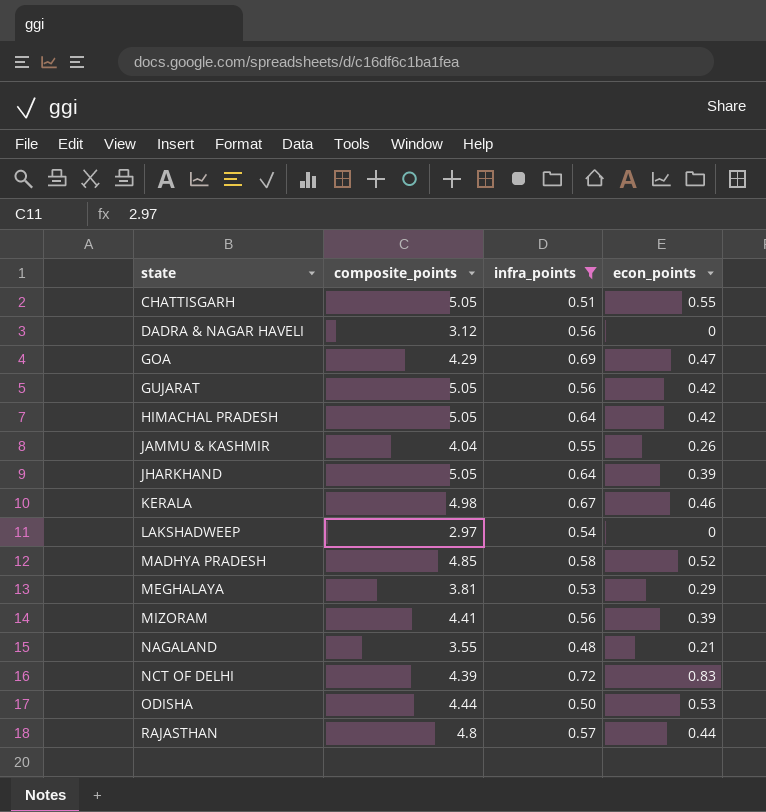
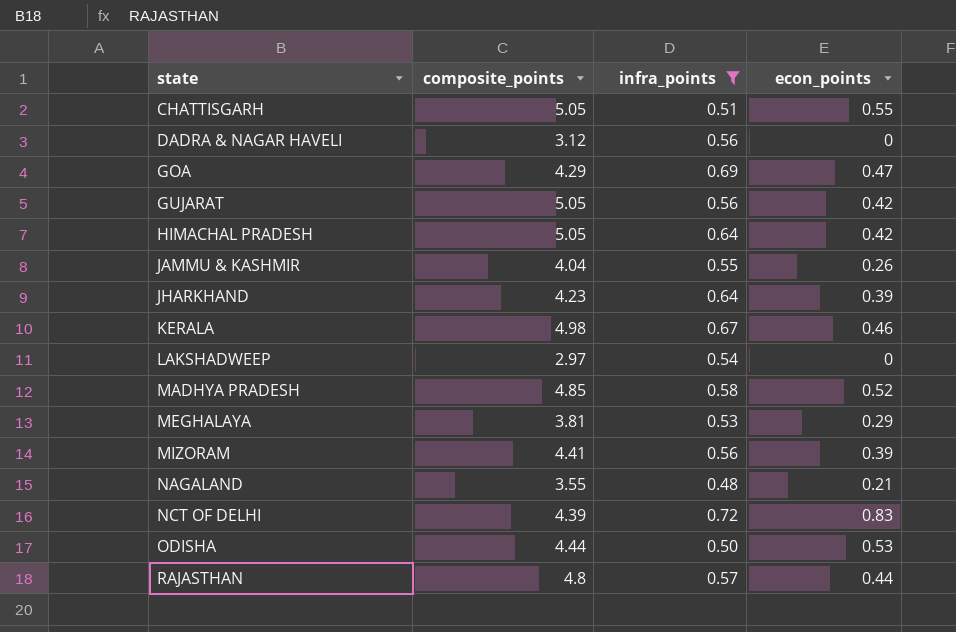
JHARKHAND | composite_points: 5.05 -> 4.23

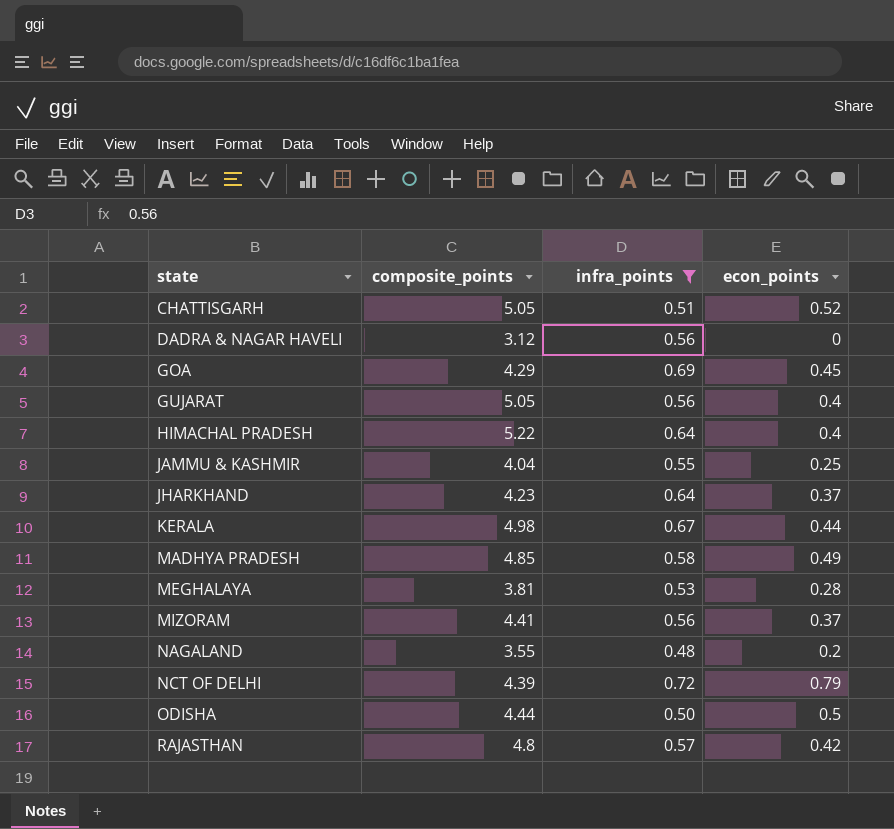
row LAKSHADWEEP: 2.97 | 0.54 | 0 -> none
CHATTISGARH | econ_points: 0.55 -> 0.52
GOA | econ_points: 0.47 -> 0.45
GUJARAT | econ_points: 0.42 -> 0.4
HIMACHAL PRADESH | composite_points: 5.05 -> 5.22
HIMACHAL PRADESH | econ_points: 0.42 -> 0.4
JAMMU & KASHMIR | econ_points: 0.26 -> 0.25
JHARKHAND | econ_points: 0.39 -> 0.37
KERALA | econ_points: 0.46 -> 0.44
MADHYA PRADESH | econ_points: 0.52 -> 0.49
MEGHALAYA | econ_points: 0.29 -> 0.28
MIZORAM | econ_points: 0.39 -> 0.37
NAGALAND | econ_points: 0.21 -> 0.2
NCT OF DELHI | econ_points: 0.83 -> 0.79
ODISHA | econ_points: 0.53 -> 0.5
RAJASTHAN | econ_points: 0.44 -> 0.42

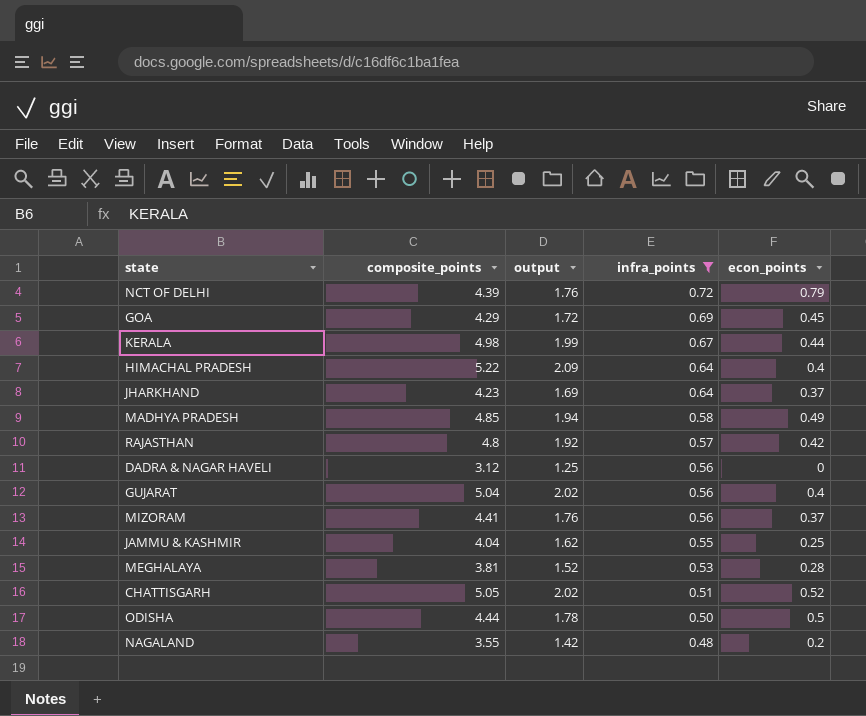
row order: state ascending -> infra_points descending
column output | formula: none -> [composite_points] * 0.4
GUJARAT | composite_points: 5.05 -> 5.04

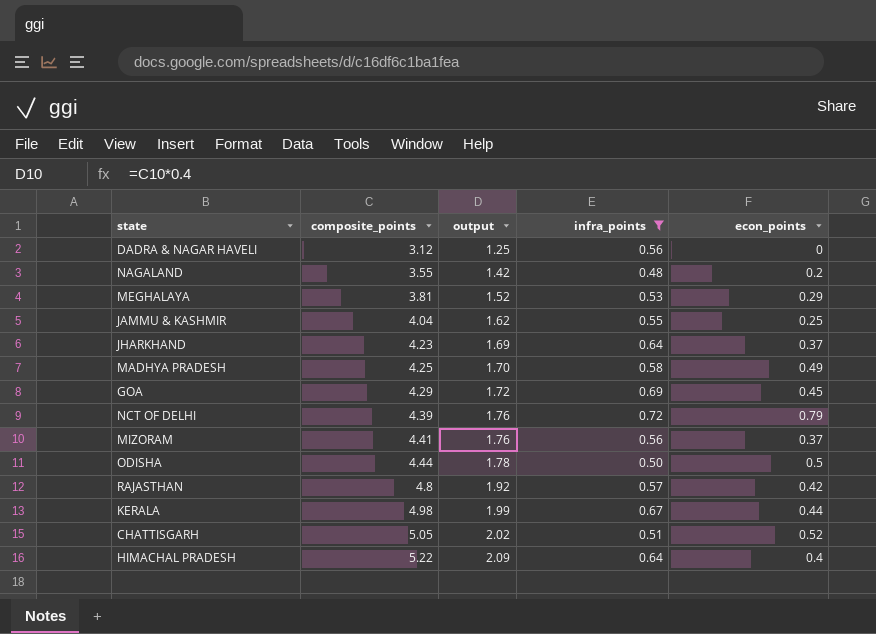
row order: infra_points descending -> composite_points ascending
row GUJARAT: 5.04 | 2.02 | 0.56 | 0.4 -> none
MEGHALAYA | econ_points: 0.28 -> 0.29
MADHYA PRADESH | composite_points: 4.85 -> 4.25
MADHYA PRADESH | output: 1.94 -> 1.70

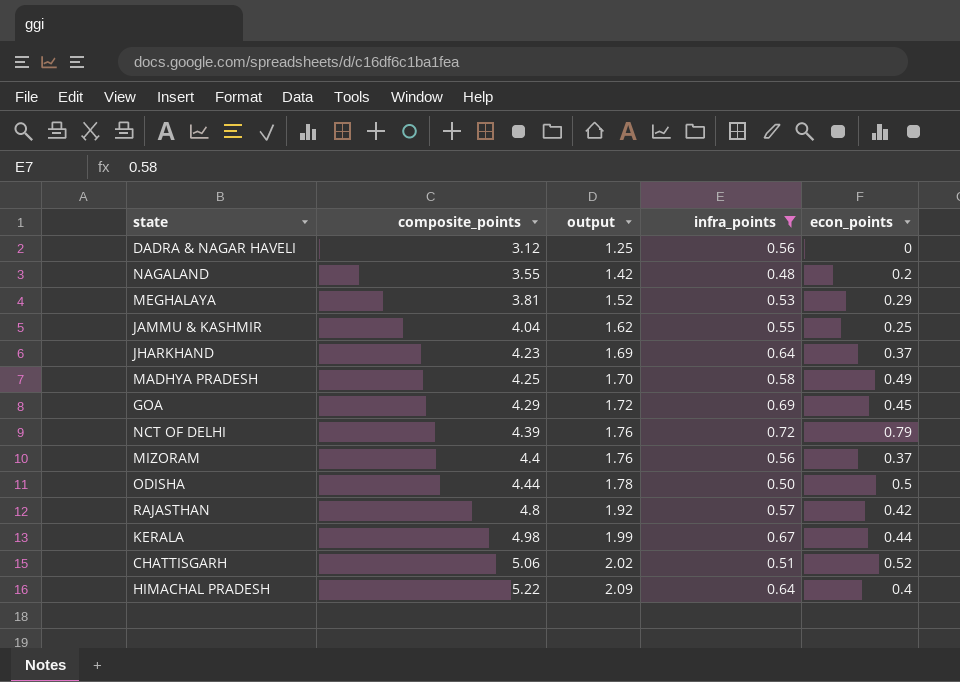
MIZORAM | composite_points: 4.41 -> 4.4
CHATTISGARH | composite_points: 5.05 -> 5.06

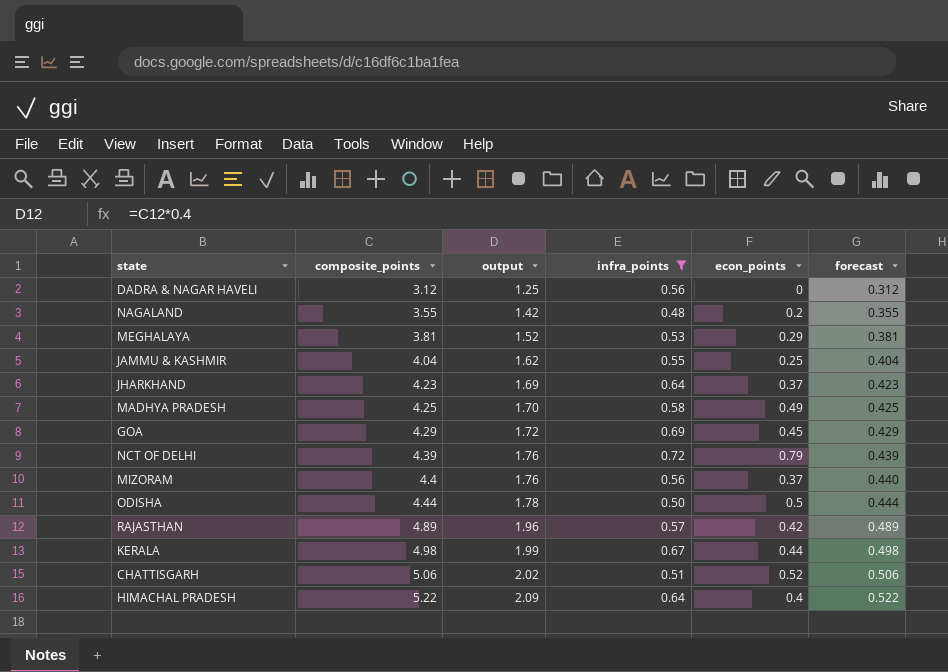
column forecast | formula: none -> [composite_points] * 0.1
RAJASTHAN | composite_points: 4.8 -> 4.89
RAJASTHAN | output: 1.92 -> 1.96

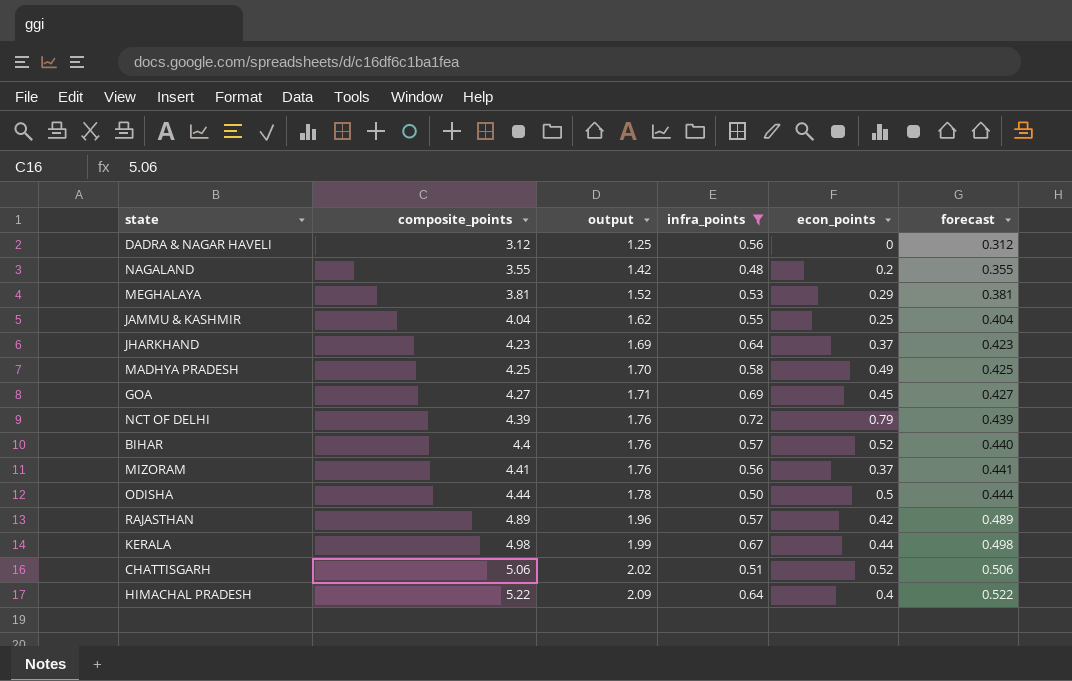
GOA | composite_points: 4.29 -> 4.27
GOA | output: 1.72 -> 1.71
GOA | forecast: 0.429 -> 0.427
row BIHAR: none -> 4.4 | 1.76 | 0.57 | 0.52 | 0.440
MIZORAM | composite_points: 4.4 -> 4.41
MIZORAM | forecast: 0.440 -> 0.441

